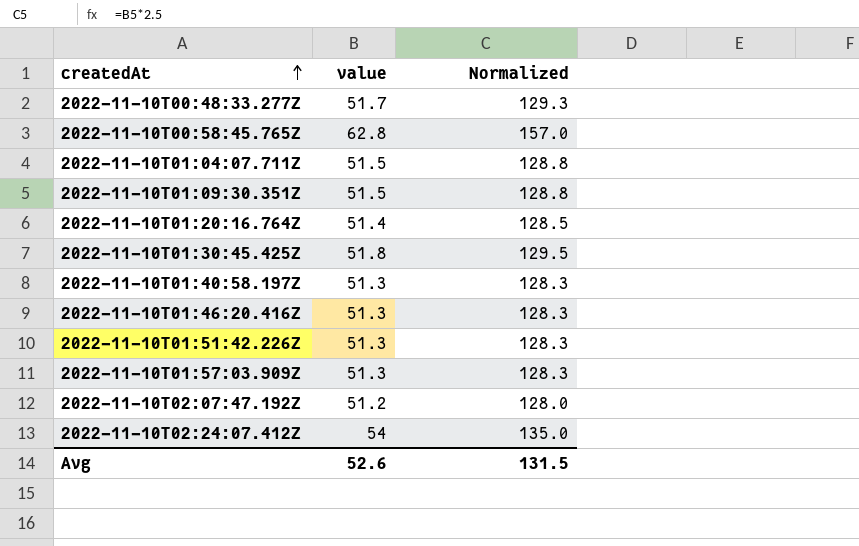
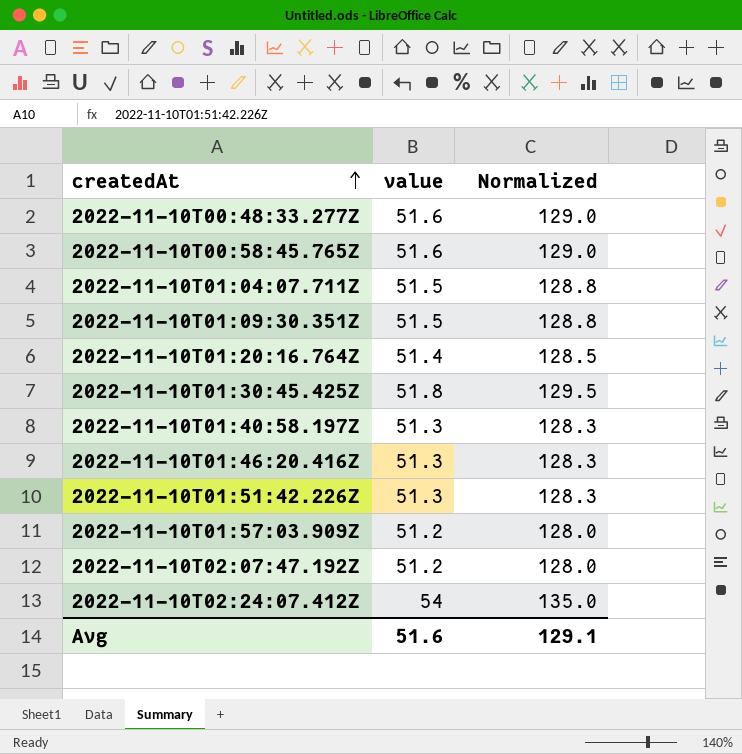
2022-11-10T00:48:33.277Z | value: 51.7 -> 51.6
2022-11-10T00:48:33.277Z | Normalized: 129.3 -> 129.0
2022-11-10T00:58:45.765Z | value: 62.8 -> 51.6
2022-11-10T00:58:45.765Z | Normalized: 157.0 -> 129.0
2022-11-10T01:57:03.909Z | value: 51.3 -> 51.2
2022-11-10T01:57:03.909Z | Normalized: 128.3 -> 128.0
Avg | value: 52.6 -> 51.6
Avg | Normalized: 131.5 -> 129.1

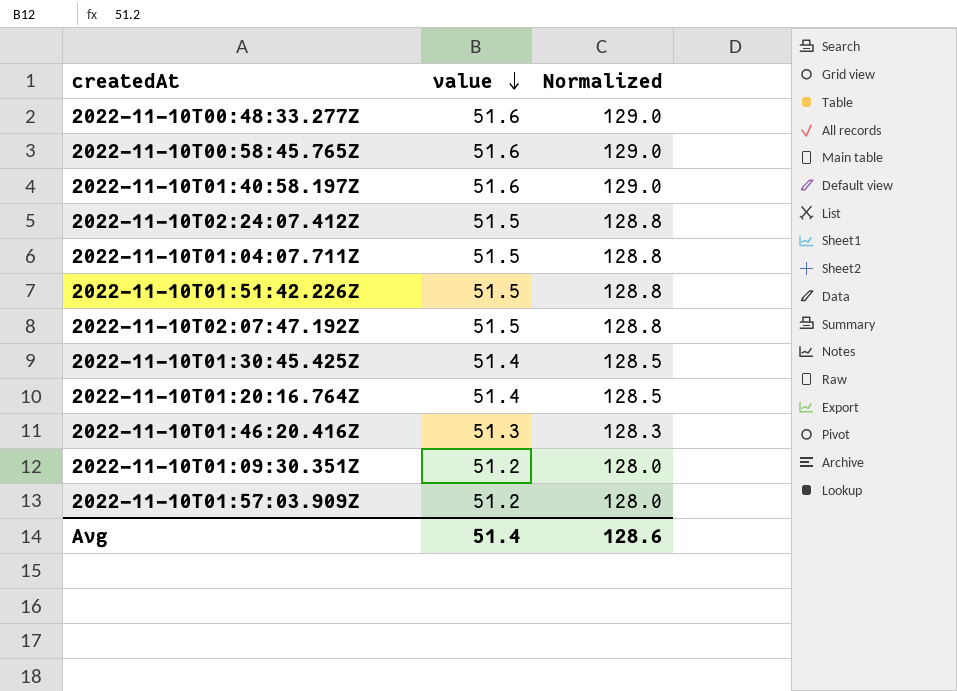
row order: createdAt ascending -> value descending
2022-11-10T01:40:58.197Z | value: 51.3 -> 51.6
2022-11-10T01:40:58.197Z | Normalized: 128.3 -> 129.0
2022-11-10T02:24:07.412Z | value: 54 -> 51.5
2022-11-10T02:24:07.412Z | Normalized: 135.0 -> 128.8
2022-11-10T01:51:42.226Z | value: 51.3 -> 51.5
2022-11-10T01:51:42.226Z | Normalized: 128.3 -> 128.8
2022-11-10T02:07:47.192Z | value: 51.2 -> 51.5
2022-11-10T02:07:47.192Z | Normalized: 128.0 -> 128.8
2022-11-10T01:30:45.425Z | value: 51.8 -> 51.4
2022-11-10T01:30:45.425Z | Normalized: 129.5 -> 128.5
2022-11-10T01:09:30.351Z | value: 51.5 -> 51.2
2022-11-10T01:09:30.351Z | Normalized: 128.8 -> 128.0
Avg | value: 51.6 -> 51.4
Avg | Normalized: 129.1 -> 128.6

